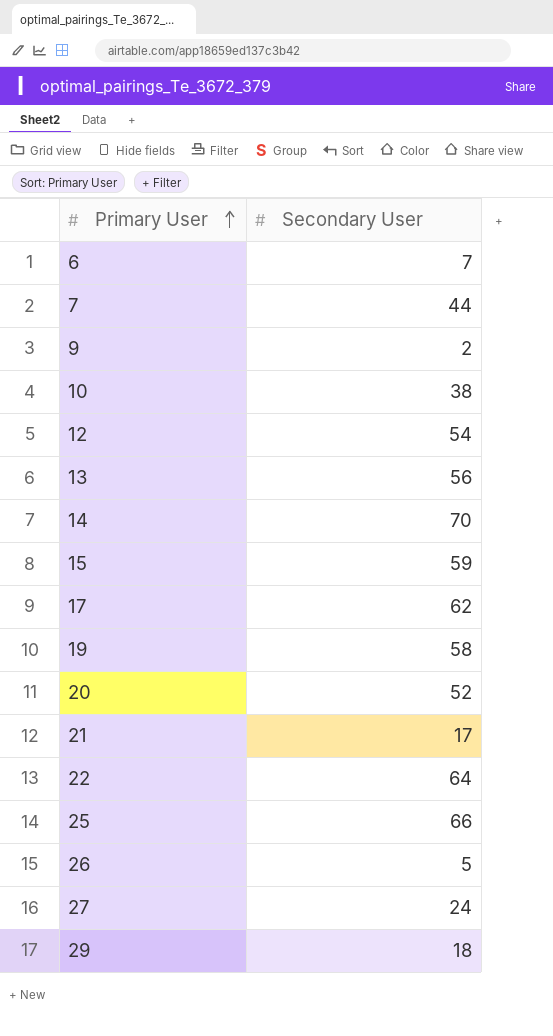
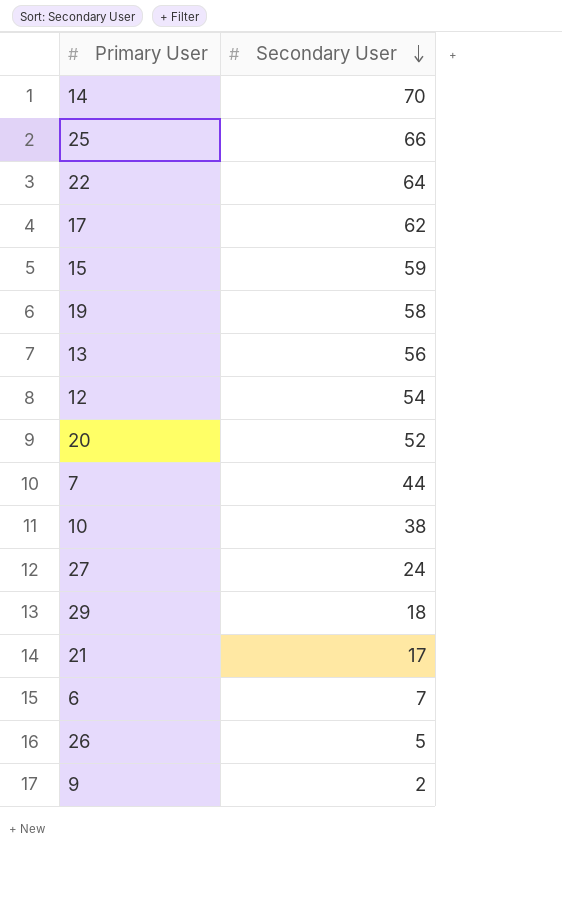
row order: Primary User ascending -> Secondary User descending

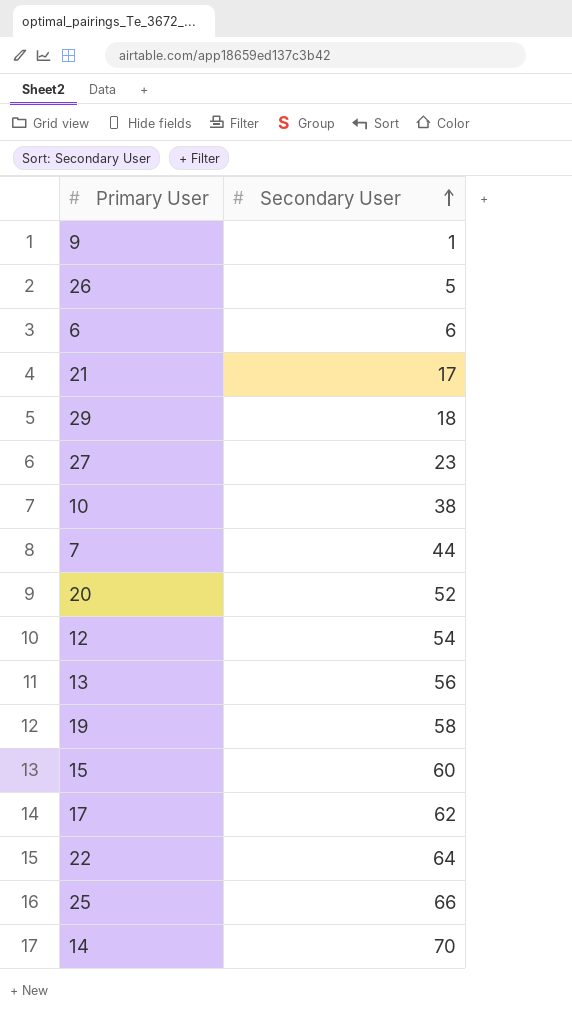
row order: Secondary User descending -> Secondary User ascending
9 | Secondary User: 2 -> 1
6 | Secondary User: 7 -> 6
27 | Secondary User: 24 -> 23
15 | Secondary User: 59 -> 60

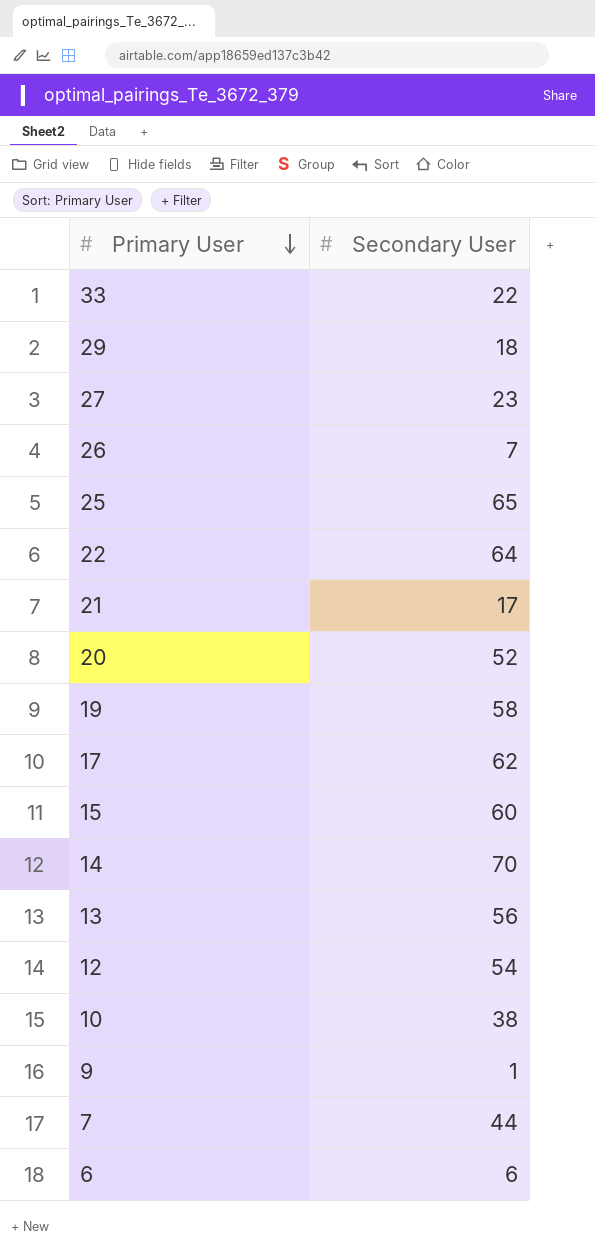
row order: Secondary User ascending -> Primary User descending
row 33: none -> 22
26 | Secondary User: 5 -> 7
25 | Secondary User: 66 -> 65

